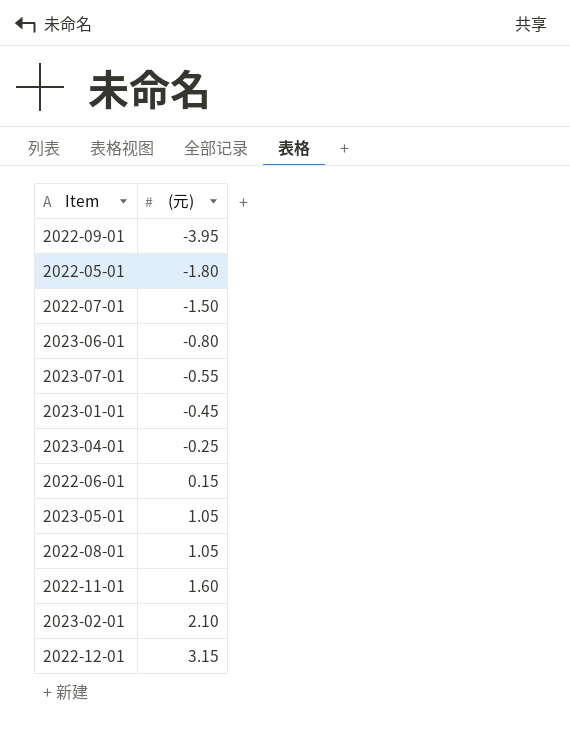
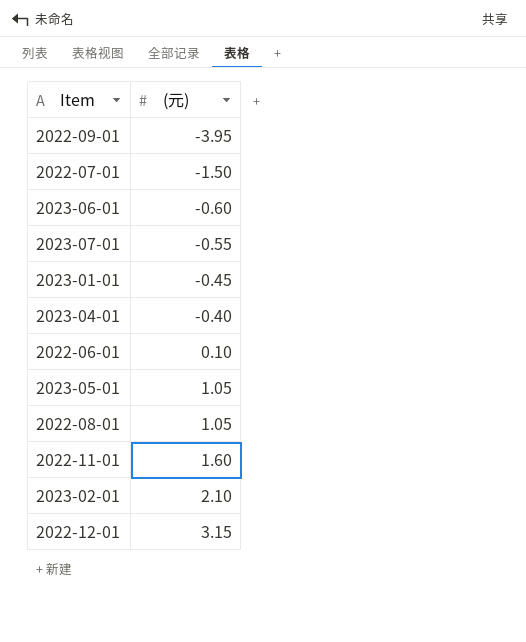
row 2022-05-01: -1.80 -> none
2023-06-01 | (元): -0.80 -> -0.60
2023-04-01 | (元): -0.25 -> -0.40
2022-06-01 | (元): 0.15 -> 0.10

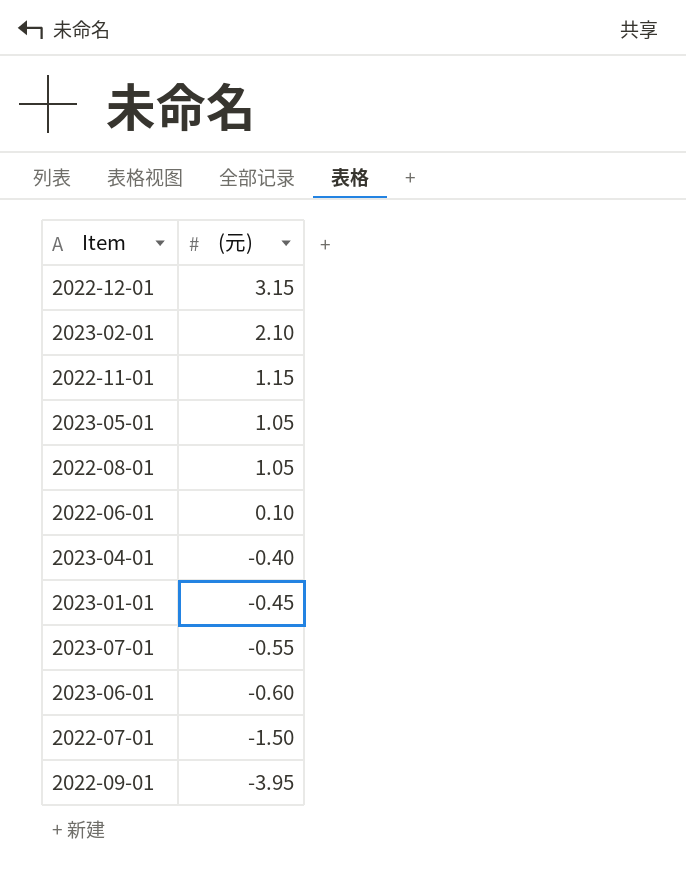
row order: (元) ascending -> (元) descending
2022-11-01 | (元): 1.60 -> 1.15

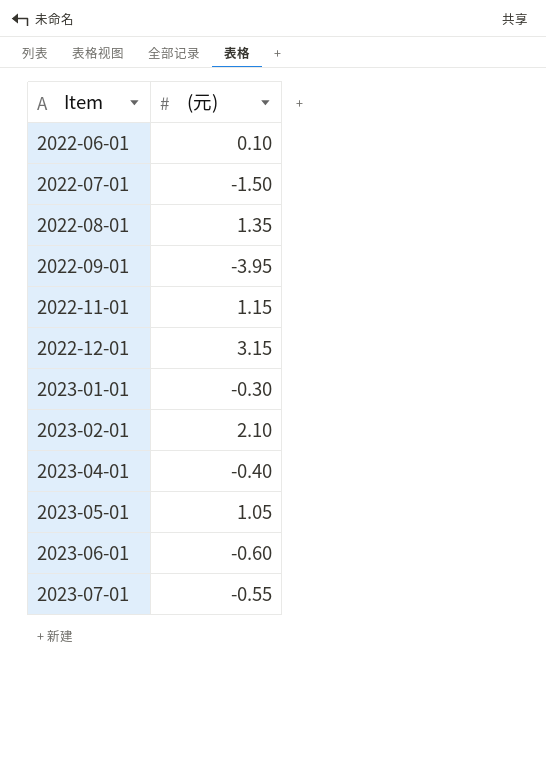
row order: (元) descending -> Item ascending
2022-08-01 | (元): 1.05 -> 1.35
2023-01-01 | (元): -0.45 -> -0.30

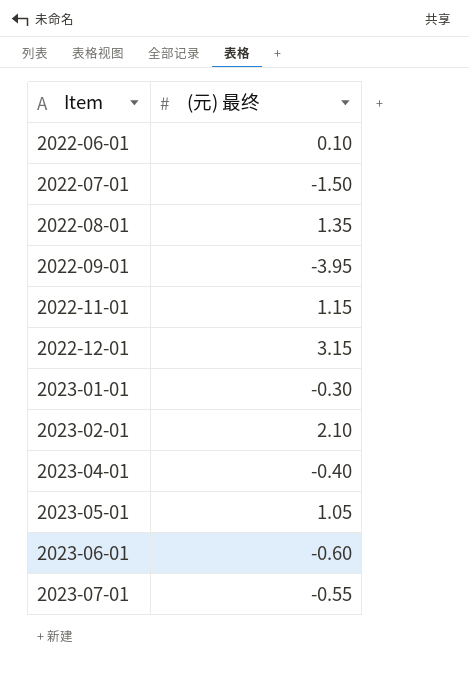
column name: (元) -> (元) 最终

